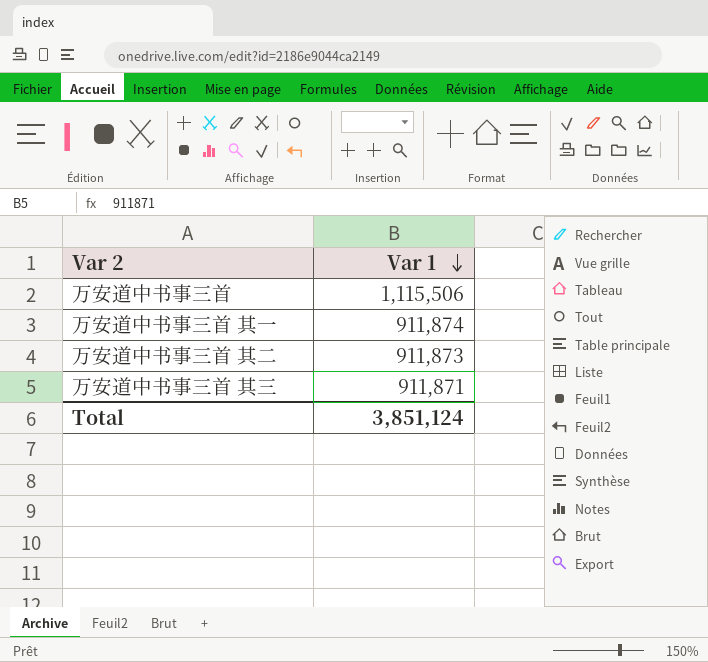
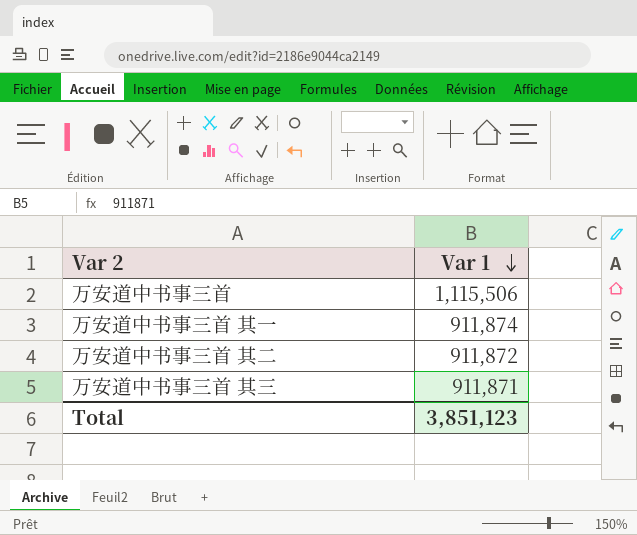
万安道中书事三首 其二 | Var 1: 911,873 -> 911,872
Total | Var 1: 3,851,124 -> 3,851,123

